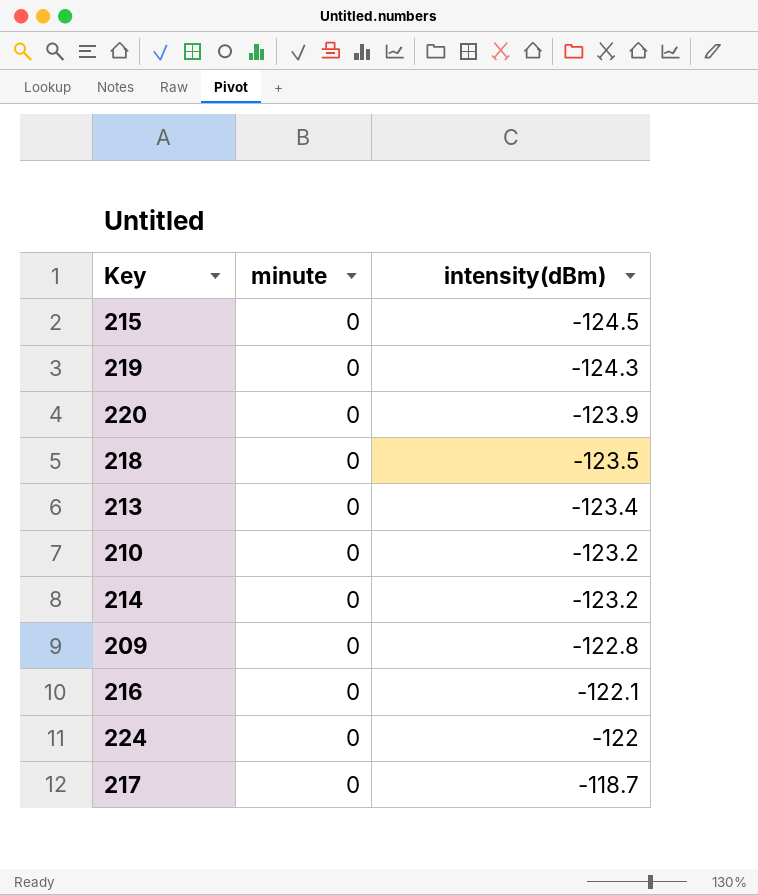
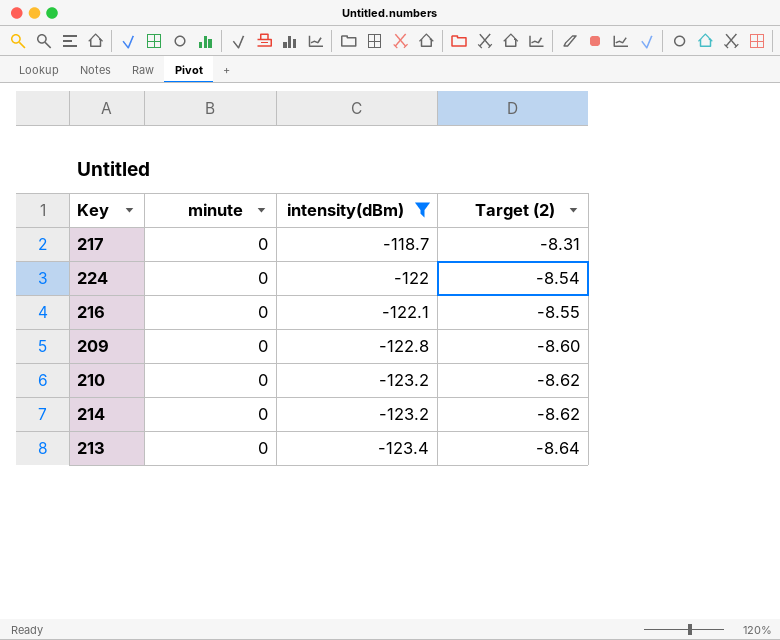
filter: none -> intensity(dBm) >= -123.4
row order: intensity(dBm) ascending -> intensity(dBm) descending
column Target (2) | formula: none -> [intensity(dBm)] * 0.07

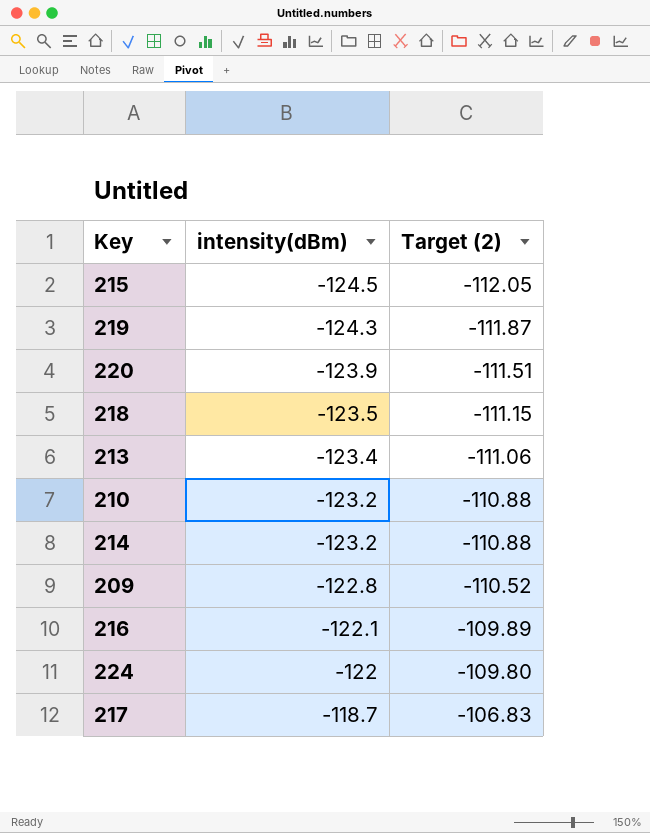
filter: intensity(dBm) >= -123.4 -> none
row order: intensity(dBm) descending -> intensity(dBm) ascending
column minute | position: 2 -> none
column Target (2) | formula: [intensity(dBm)] * 0.07 -> [intensity(dBm)] * 0.9

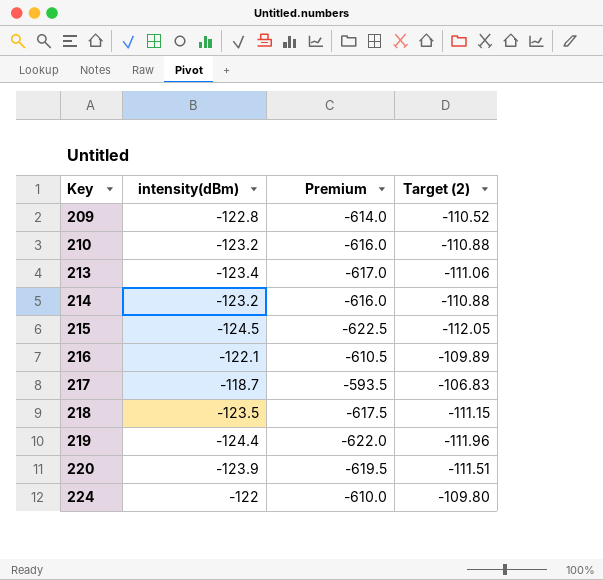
row order: intensity(dBm) ascending -> Key ascending
column Premium | formula: none -> [intensity(dBm)] * 5
219 | intensity(dBm): -124.3 -> -124.4
219 | Target (2): -111.87 -> -111.96

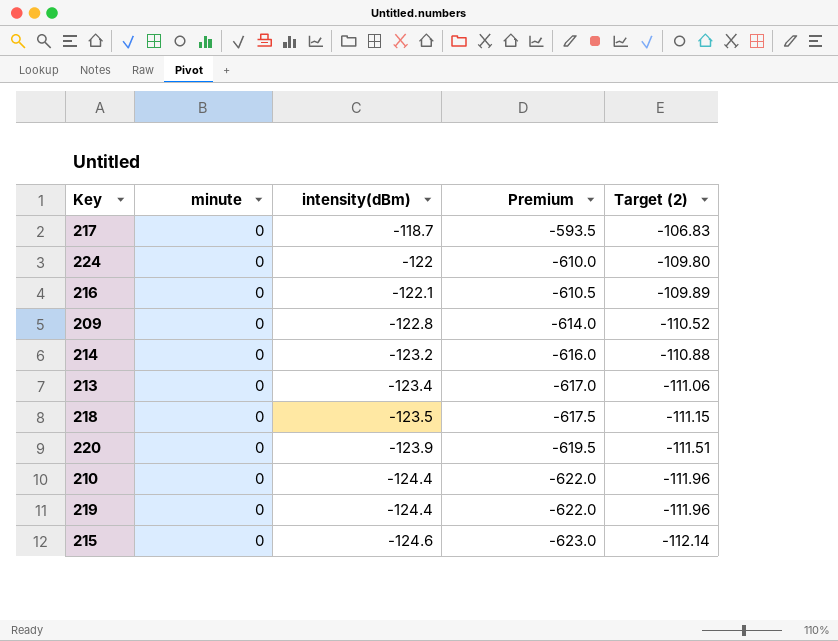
row order: Key ascending -> intensity(dBm) descending
column minute | position: none -> 2
210 | intensity(dBm): -123.2 -> -124.4
210 | Premium: -616.0 -> -622.0
210 | Target (2): -110.88 -> -111.96
215 | intensity(dBm): -124.5 -> -124.6
215 | Premium: -622.5 -> -623.0
215 | Target (2): -112.05 -> -112.14

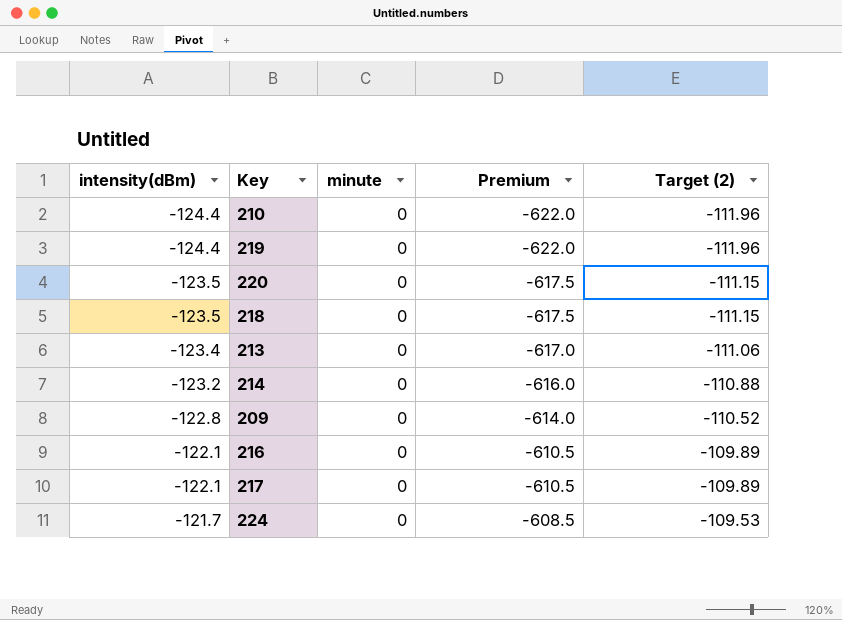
row order: intensity(dBm) descending -> intensity(dBm) ascending
column intensity(dBm) | position: 3 -> 1
row 215: 0 | -124.6 | -623.0 | -112.14 -> none
220 | intensity(dBm): -123.9 -> -123.5
220 | Premium: -619.5 -> -617.5
220 | Target (2): -111.51 -> -111.15
217 | intensity(dBm): -118.7 -> -122.1
217 | Premium: -593.5 -> -610.5
217 | Target (2): -106.83 -> -109.89
224 | intensity(dBm): -122 -> -121.7
224 | Premium: -610.0 -> -608.5
224 | Target (2): -109.80 -> -109.53

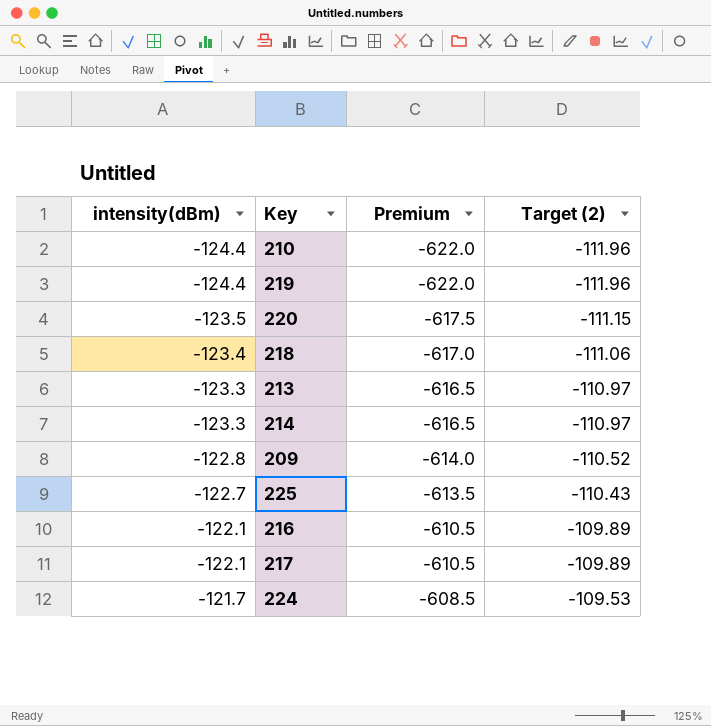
column minute | position: 3 -> none
218 | intensity(dBm): -123.5 -> -123.4
218 | Premium: -617.5 -> -617.0
218 | Target (2): -111.15 -> -111.06
213 | intensity(dBm): -123.4 -> -123.3
213 | Premium: -617.0 -> -616.5
213 | Target (2): -111.06 -> -110.97
214 | intensity(dBm): -123.2 -> -123.3
214 | Premium: -616.0 -> -616.5
214 | Target (2): -110.88 -> -110.97
row 225: none -> -122.7 | -613.5 | -110.43

